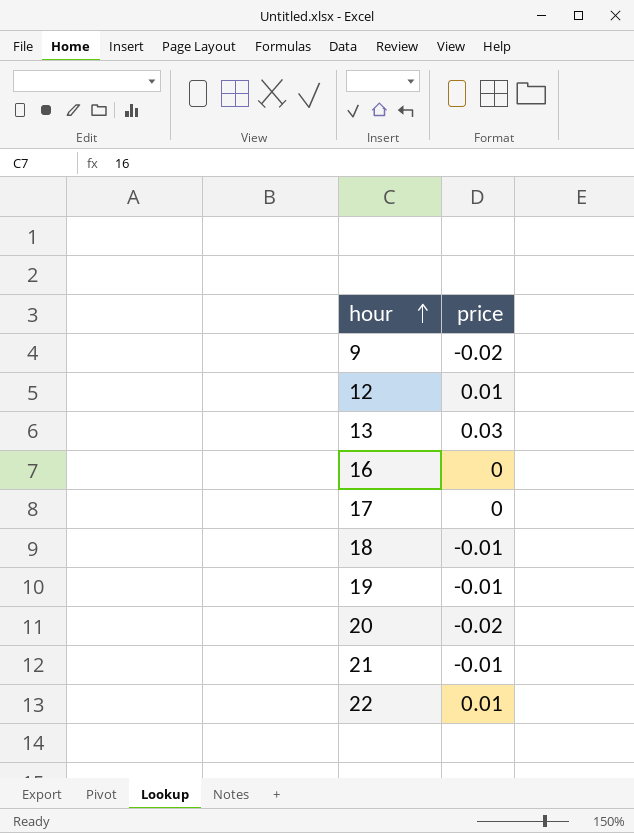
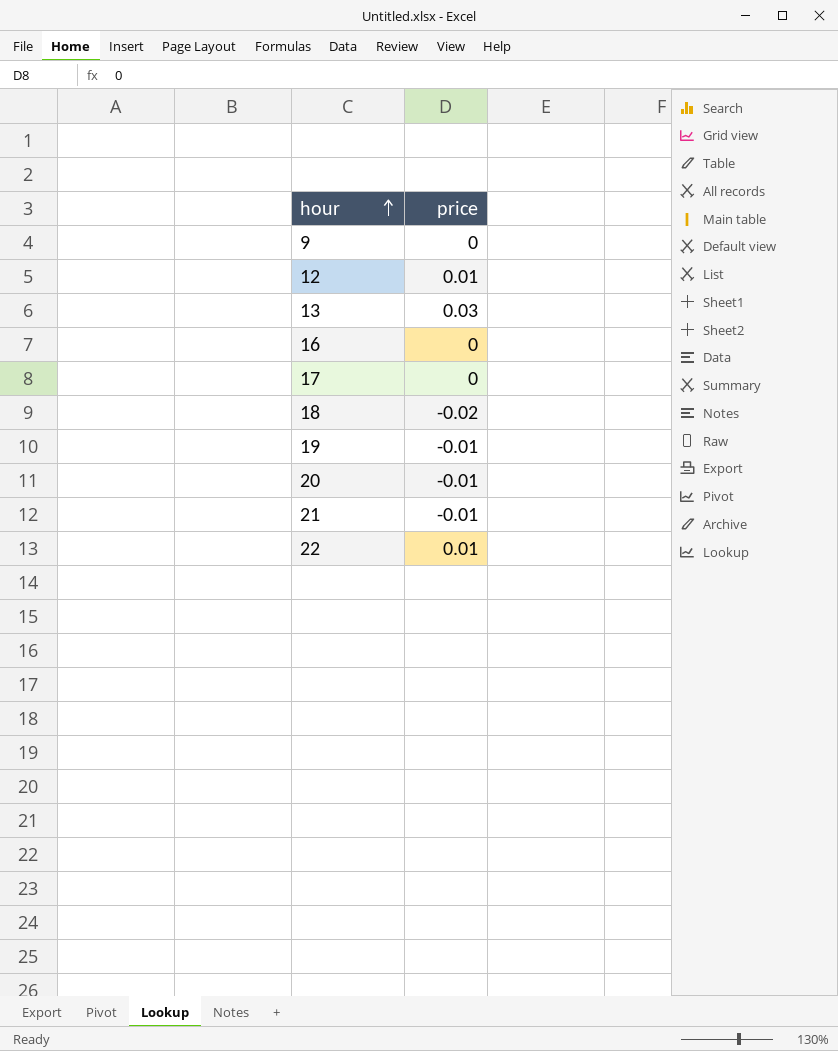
9 | price: -0.02 -> 0
18 | price: -0.01 -> -0.02
20 | price: -0.02 -> -0.01

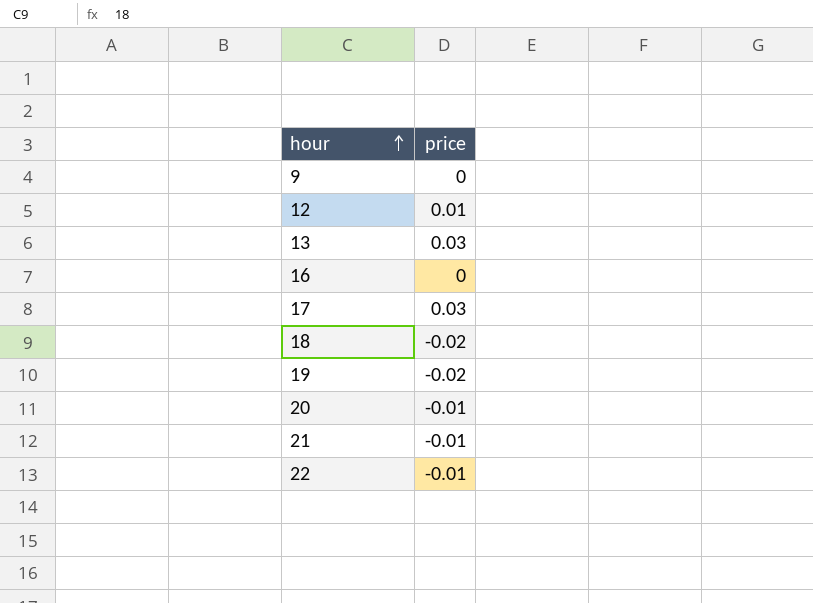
17 | price: 0 -> 0.03
19 | price: -0.01 -> -0.02
22 | price: 0.01 -> -0.01

